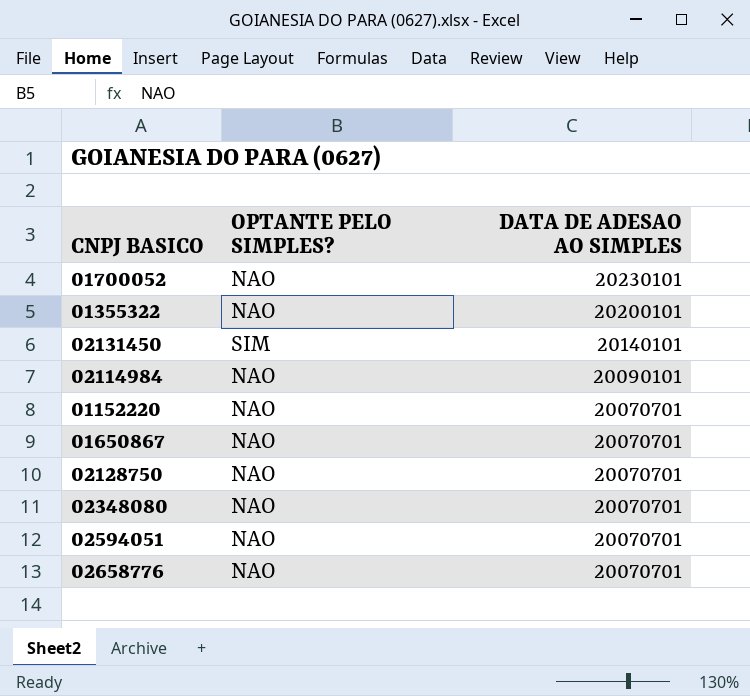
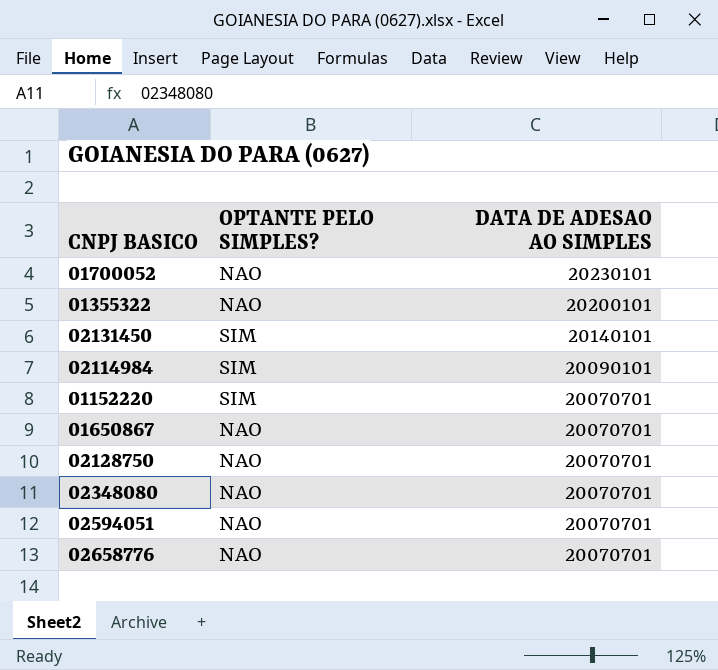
02114984 | OPTANTE PELO SIMPLES?: NAO -> SIM
01152220 | OPTANTE PELO SIMPLES?: NAO -> SIM

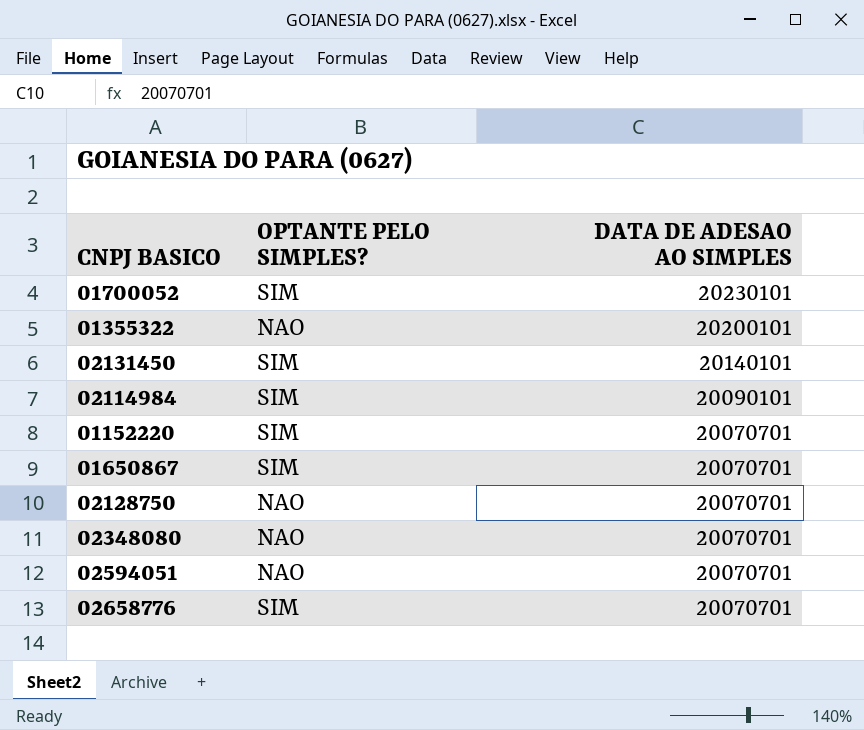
01700052 | OPTANTE PELO SIMPLES?: NAO -> SIM
01650867 | OPTANTE PELO SIMPLES?: NAO -> SIM
02658776 | OPTANTE PELO SIMPLES?: NAO -> SIM

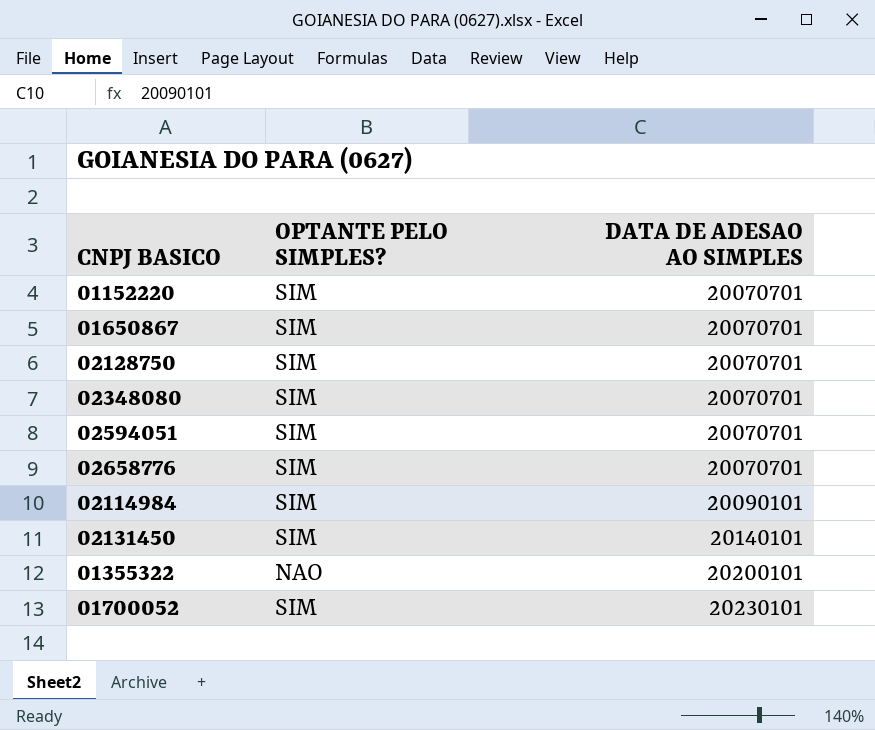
row order: DATA DE ADESAO AO SIMPLES descending -> DATA DE ADESAO AO SIMPLES ascending
02128750 | OPTANTE PELO SIMPLES?: NAO -> SIM
02348080 | OPTANTE PELO SIMPLES?: NAO -> SIM
02594051 | OPTANTE PELO SIMPLES?: NAO -> SIM

